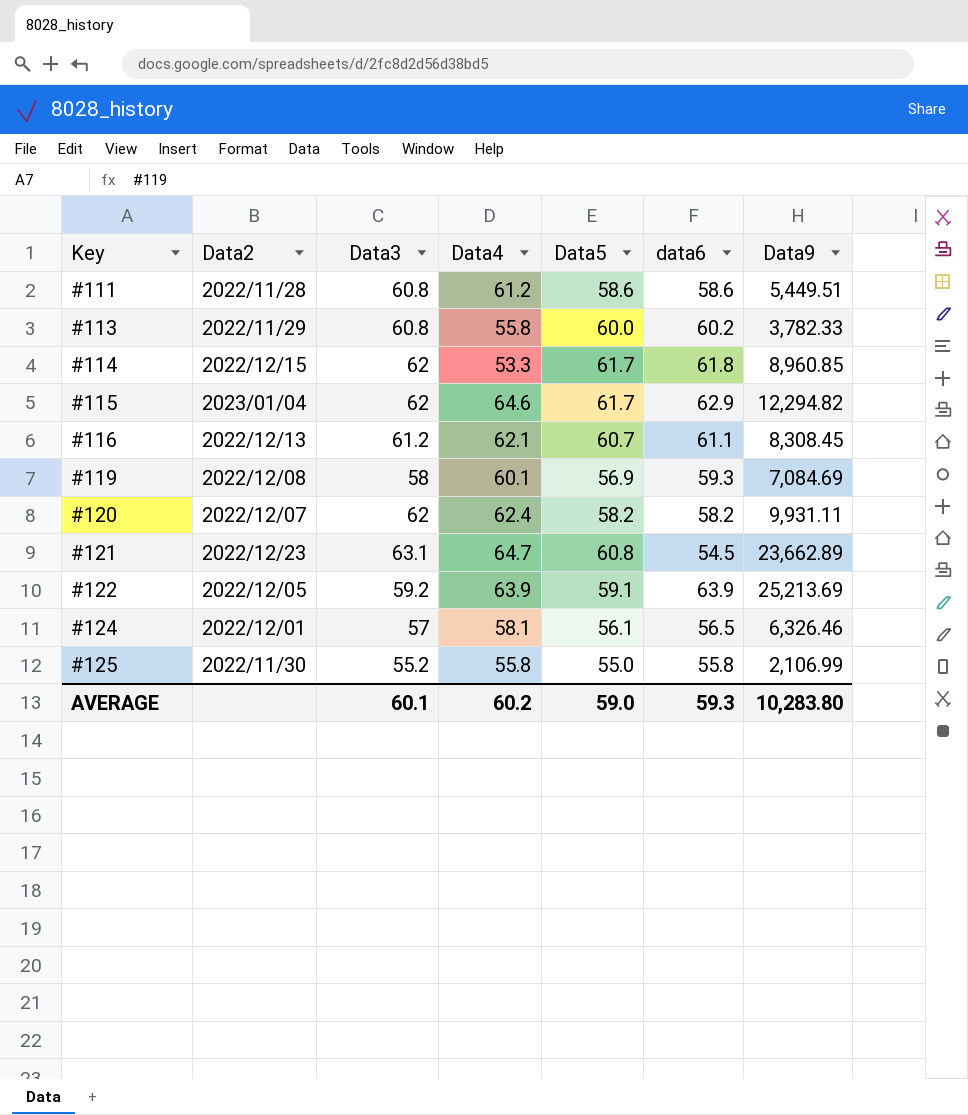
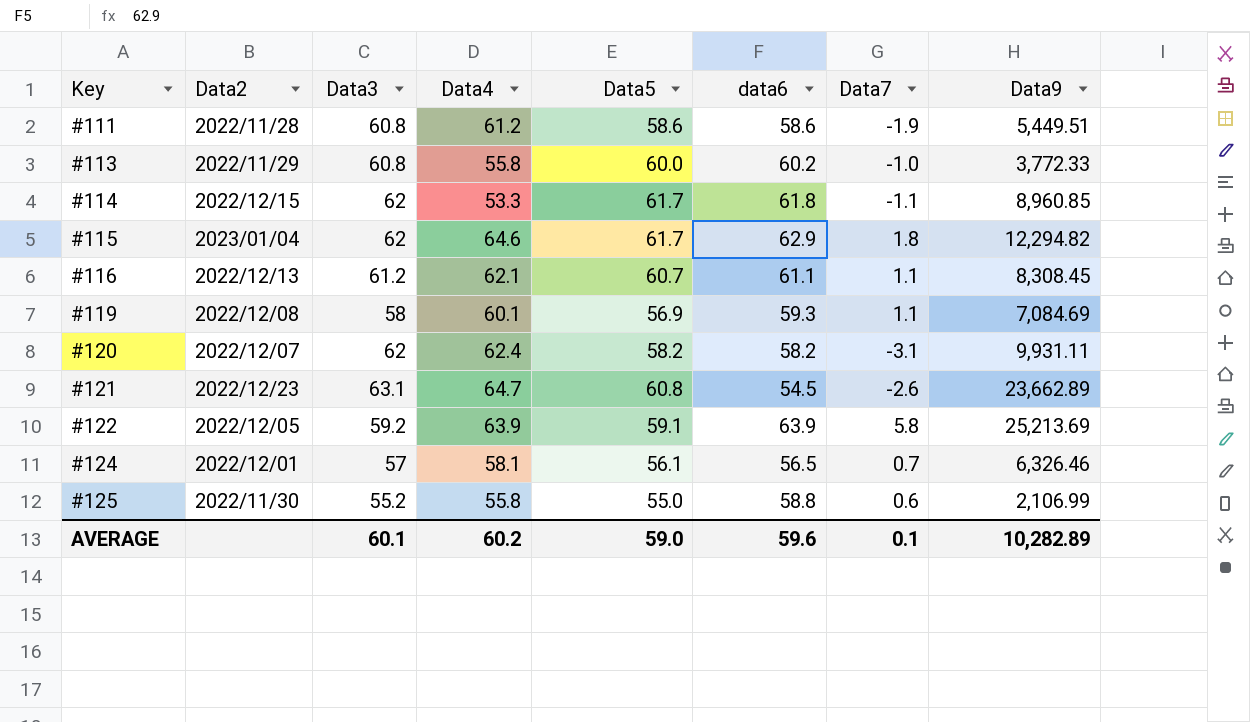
column Data7 | position: none -> 7
#113 | Data9: 3,782.33 -> 3,772.33
#125 | data6: 55.8 -> 58.8
AVERAGE | data6: 59.3 -> 59.6
AVERAGE | Data9: 10,283.80 -> 10,282.89

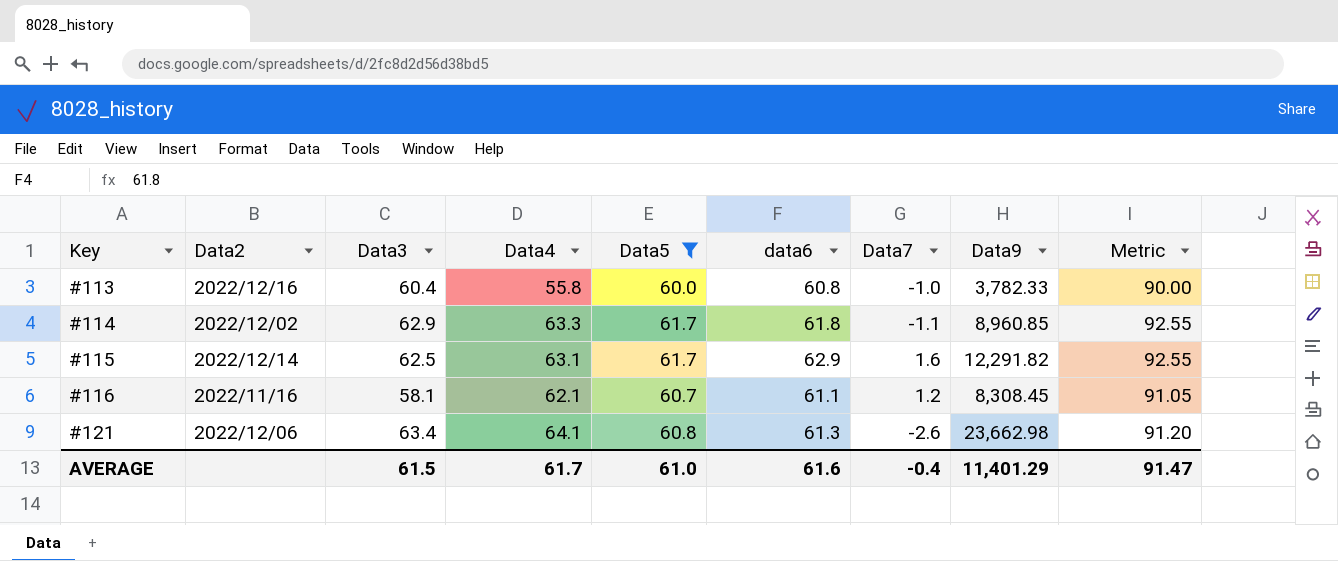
filter: none -> Data5 >= 60.0
column Metric | formula: none -> [Data5] * 1.5
#113 | Data2: 2022/11/29 -> 2022/12/16
#113 | Data3: 60.8 -> 60.4
#113 | data6: 60.2 -> 60.8
#113 | Data9: 3,772.33 -> 3,782.33
#114 | Data2: 2022/12/15 -> 2022/12/02
#114 | Data3: 62 -> 62.9
#114 | Data4: 53.3 -> 63.3
#115 | Data2: 2023/01/04 -> 2022/12/14
#115 | Data3: 62 -> 62.5
#115 | Data4: 64.6 -> 63.1
#115 | Data7: 1.8 -> 1.6
#115 | Data9: 12,294.82 -> 12,291.82
#116 | Data2: 2022/12/13 -> 2022/11/16
#116 | Data3: 61.2 -> 58.1
#116 | Data7: 1.1 -> 1.2
#121 | Data2: 2022/12/23 -> 2022/12/06
#121 | Data3: 63.1 -> 63.4
#121 | Data4: 64.7 -> 64.1
#121 | data6: 54.5 -> 61.3
#121 | Data9: 23,662.89 -> 23,662.98
AVERAGE | Data3: 60.1 -> 61.5
AVERAGE | Data4: 60.2 -> 61.7
AVERAGE | Data5: 59.0 -> 61.0
AVERAGE | data6: 59.6 -> 61.6
AVERAGE | Data7: 0.1 -> -0.4
AVERAGE | Data9: 10,282.89 -> 11,401.29

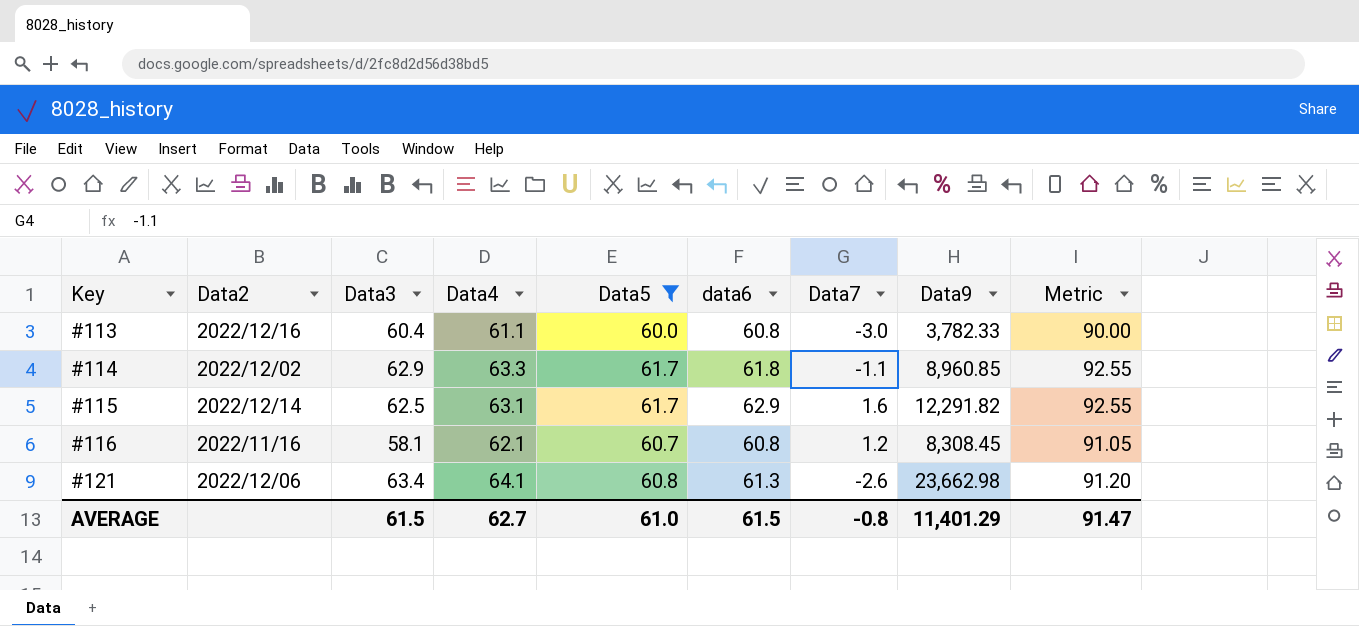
#113 | Data4: 55.8 -> 61.1
#113 | Data7: -1.0 -> -3.0
#116 | data6: 61.1 -> 60.8
AVERAGE | Data4: 61.7 -> 62.7
AVERAGE | data6: 61.6 -> 61.5
AVERAGE | Data7: -0.4 -> -0.8

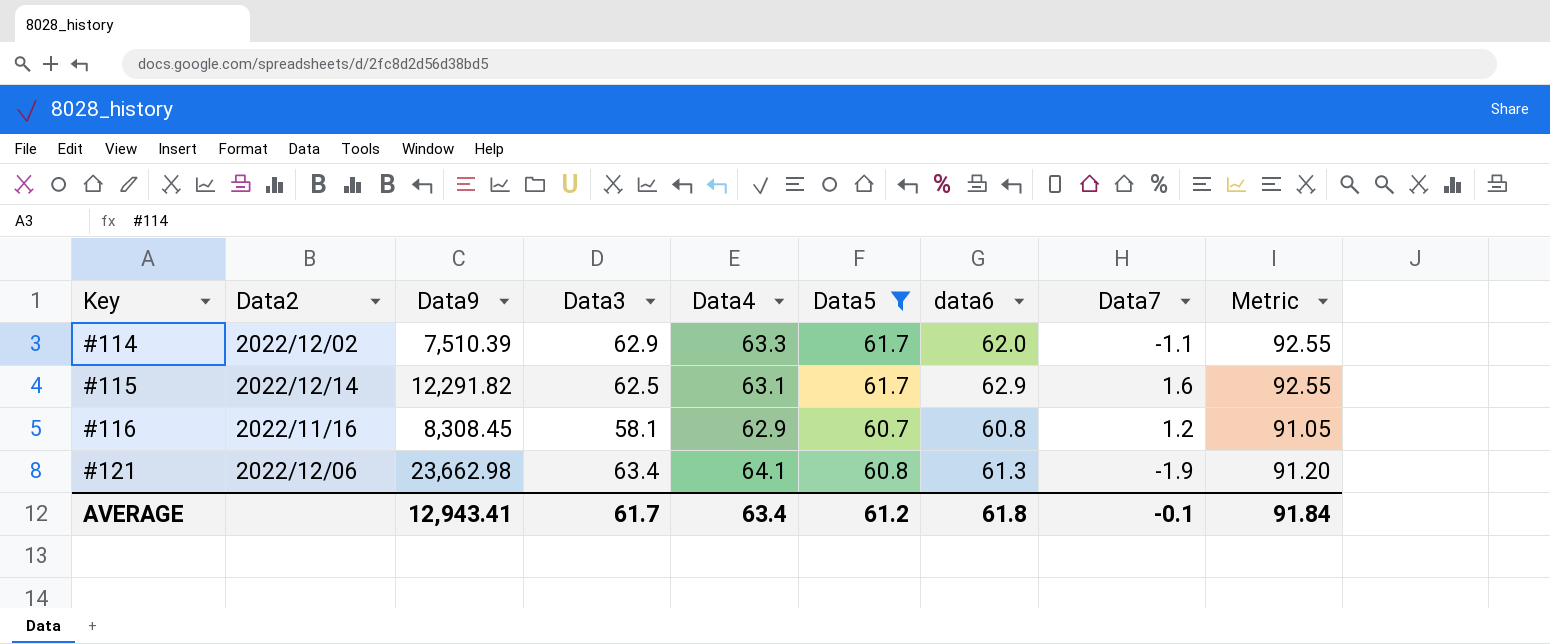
column Data9 | position: 8 -> 3
row #113: 2022/12/16 | 60.4 | 61.1 | 60.0 | 60.8 | -3.0 | 3,782.33 | 90.00 -> none
#114 | Data9: 8,960.85 -> 7,510.39
#114 | data6: 61.8 -> 62.0
#116 | Data4: 62.1 -> 62.9
#121 | Data7: -2.6 -> -1.9
AVERAGE | Data9: 11,401.29 -> 12,943.41
AVERAGE | Data3: 61.5 -> 61.7
AVERAGE | Data4: 62.7 -> 63.4
AVERAGE | Data5: 61.0 -> 61.2
AVERAGE | data6: 61.5 -> 61.8
AVERAGE | Data7: -0.8 -> -0.1
AVERAGE | Metric: 91.47 -> 91.84

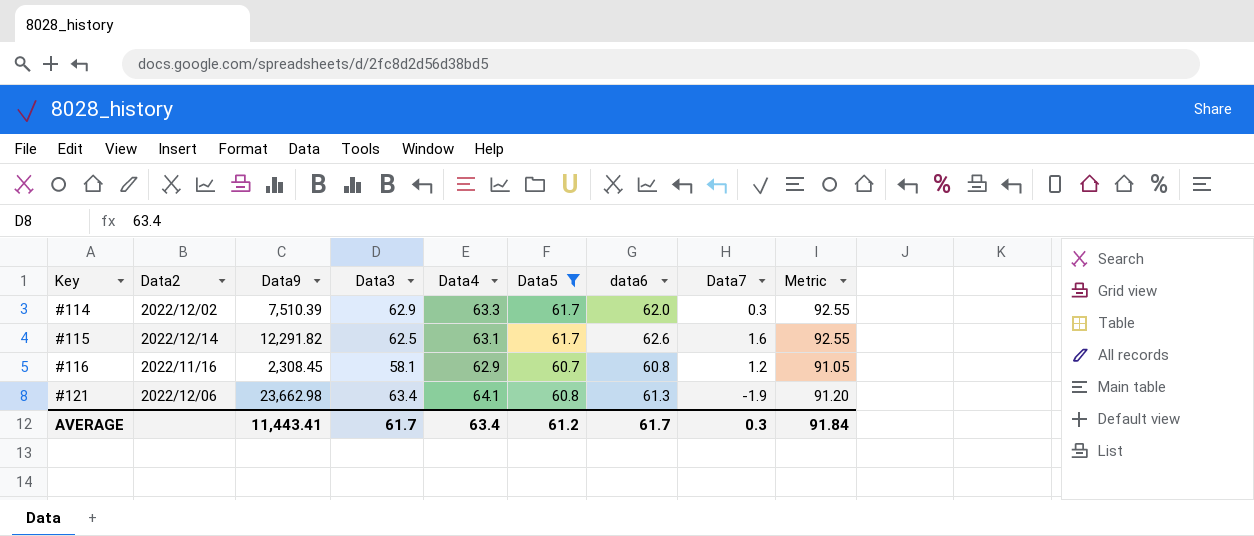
#114 | Data7: -1.1 -> 0.3
#115 | data6: 62.9 -> 62.6
#116 | Data9: 8,308.45 -> 2,308.45
AVERAGE | Data9: 12,943.41 -> 11,443.41
AVERAGE | data6: 61.8 -> 61.7
AVERAGE | Data7: -0.1 -> 0.3

